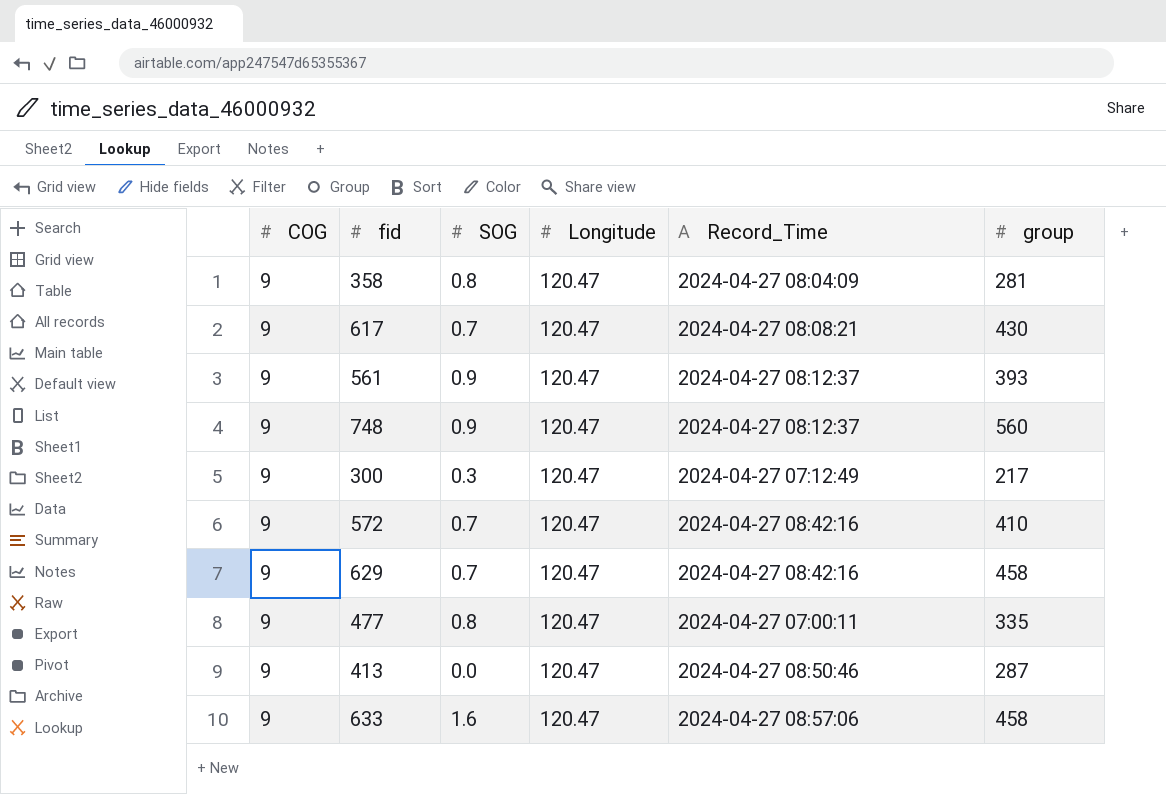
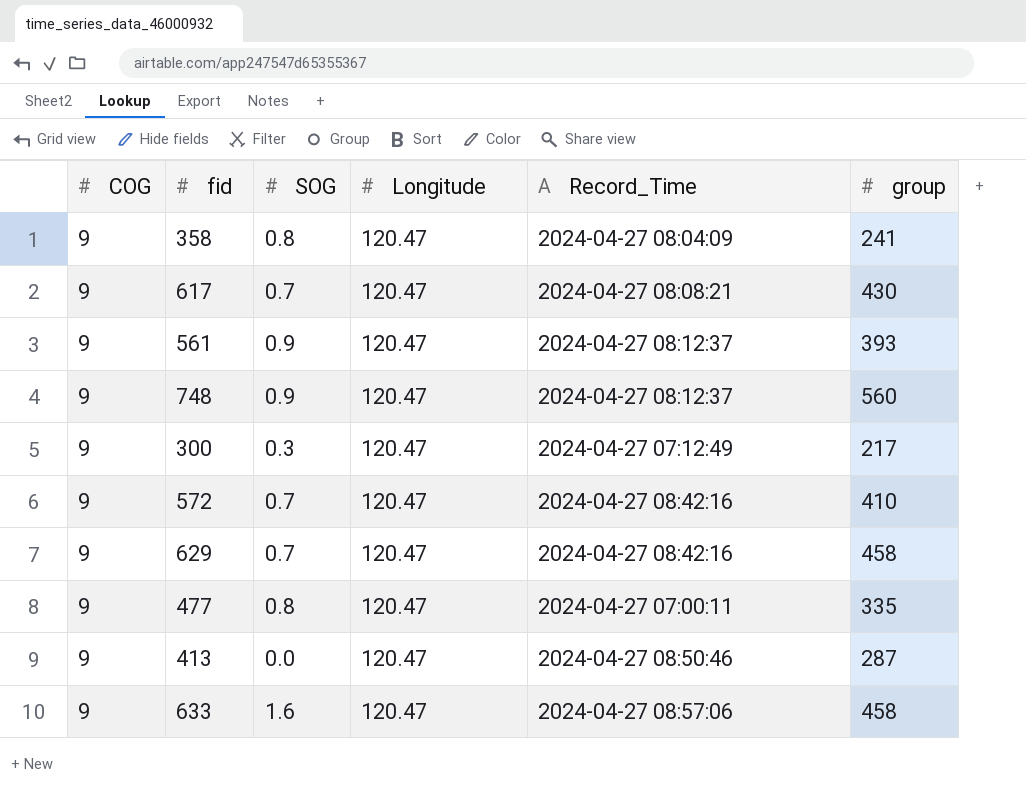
358 | group: 281 -> 241

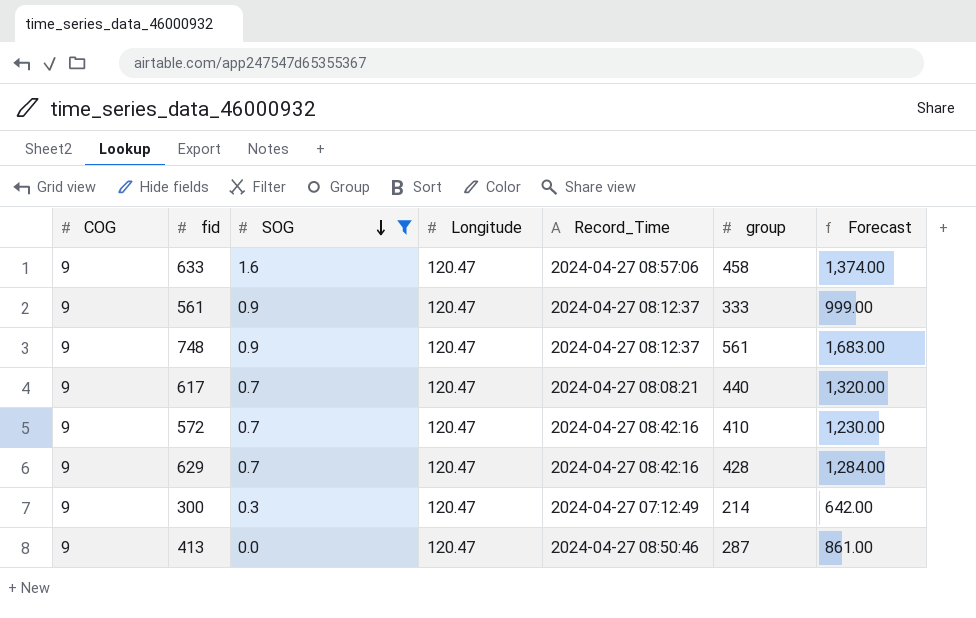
filter: none -> SOG != 0.8
row order: none -> SOG descending
column Forecast | formula: none -> [group] * 3
561 | group: 393 -> 333
748 | group: 560 -> 561
617 | group: 430 -> 440
629 | group: 458 -> 428
300 | group: 217 -> 214

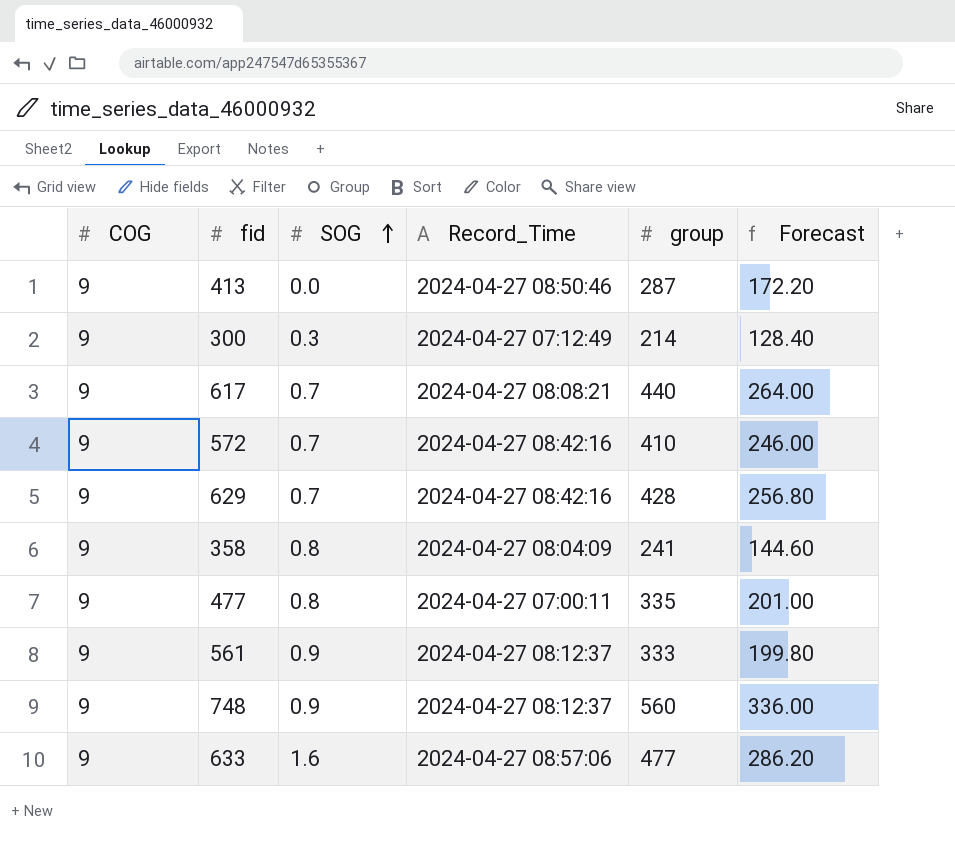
filter: SOG != 0.8 -> none
row order: SOG descending -> SOG ascending
column Longitude | position: 4 -> none
column Forecast | formula: [group] * 3 -> [group] * 0.6
748 | group: 561 -> 560
633 | group: 458 -> 477

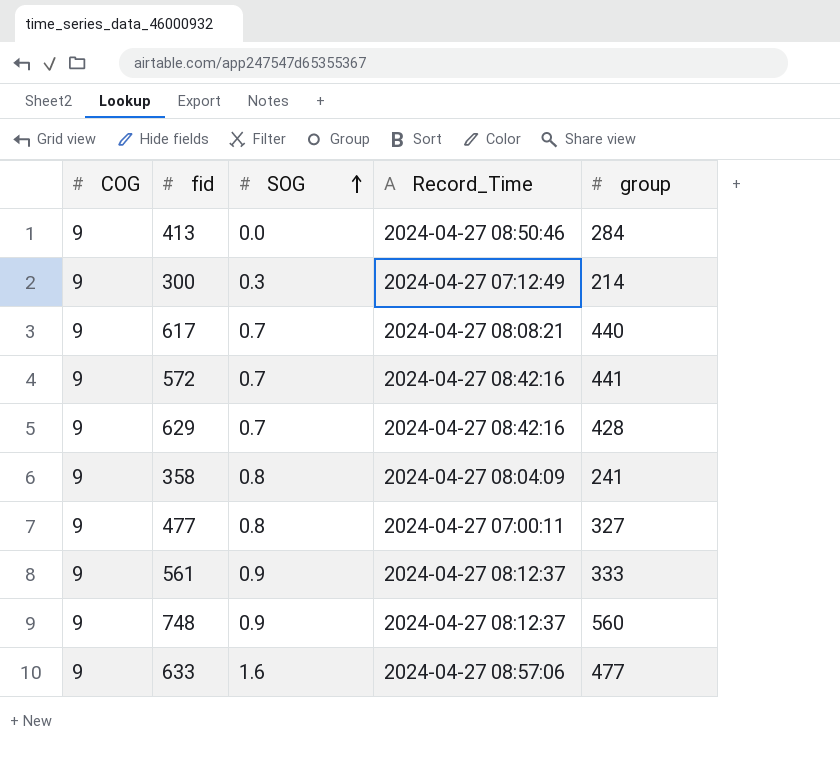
column Forecast | formula: [group] * 0.6 -> none
413 | group: 287 -> 284
572 | group: 410 -> 441
477 | group: 335 -> 327

